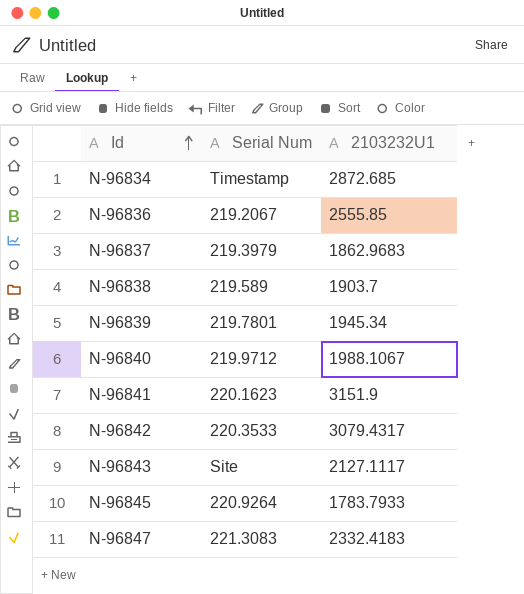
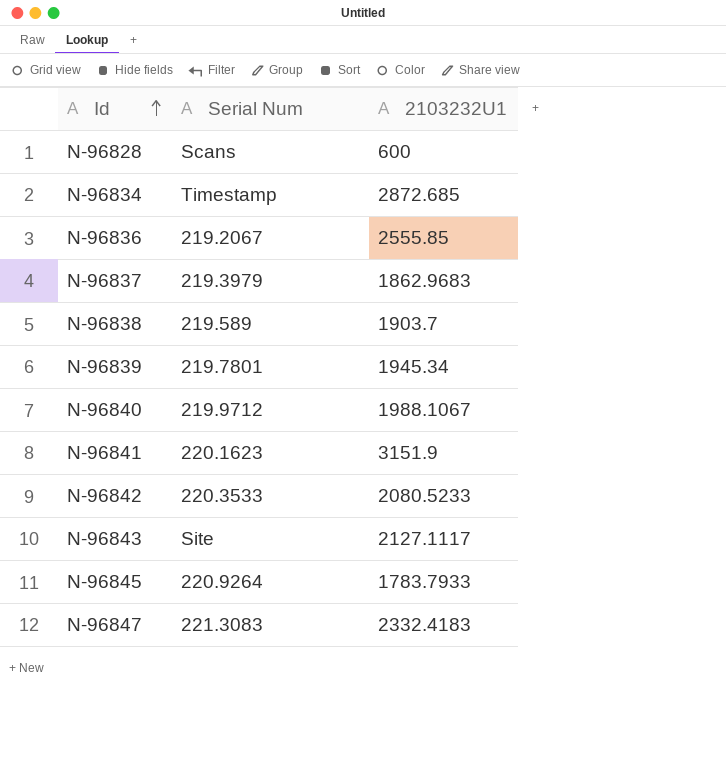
row N-96828: none -> Scans | 600
N-96842 | 2103232U1: 3079.4317 -> 2080.5233

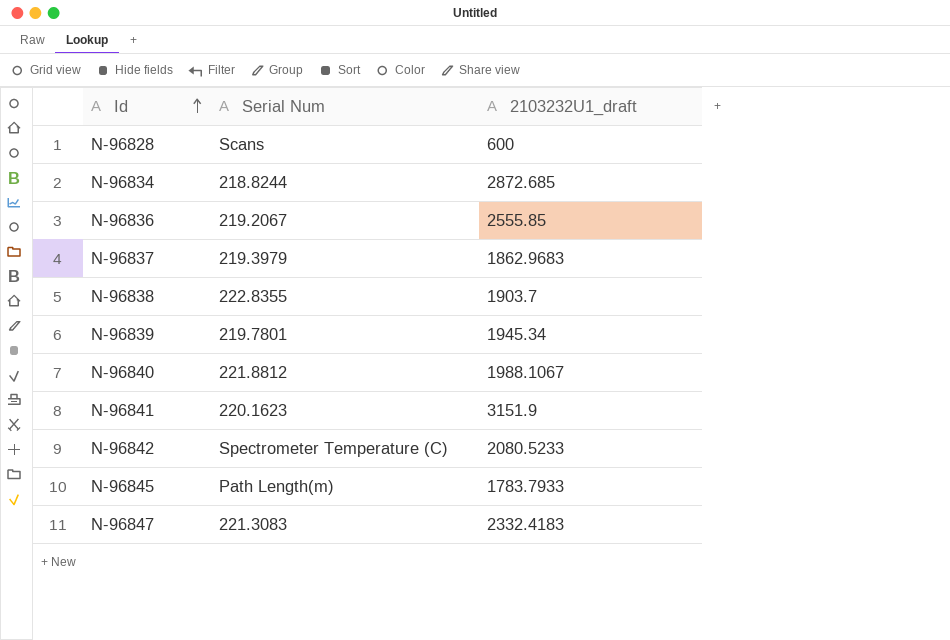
column name: 2103232U1 -> 2103232U1_draft
row N-96843: Site | 2127.1117 -> none
N-96834 | Serial Num: Timestamp -> 218.8244
N-96838 | Serial Num: 219.589 -> 222.8355
N-96840 | Serial Num: 219.9712 -> 221.8812
N-96842 | Serial Num: 220.3533 -> Spectrometer Temperature (C)
N-96845 | Serial Num: 220.9264 -> Path Length(m)

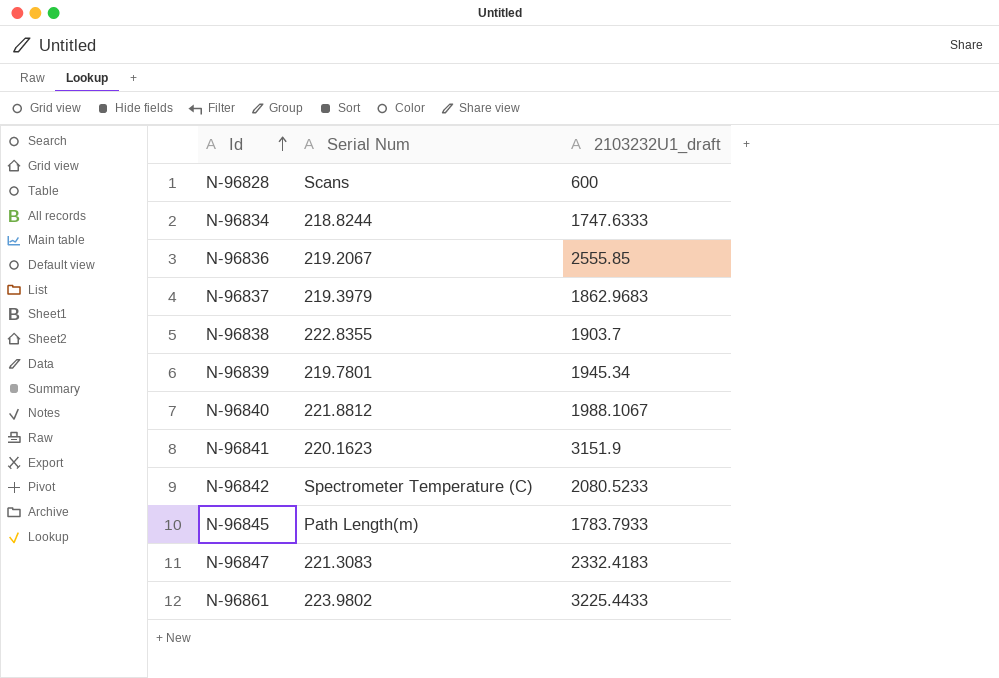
N-96834 | 2103232U1_draft: 2872.685 -> 1747.6333
row N-96861: none -> 223.9802 | 3225.4433

